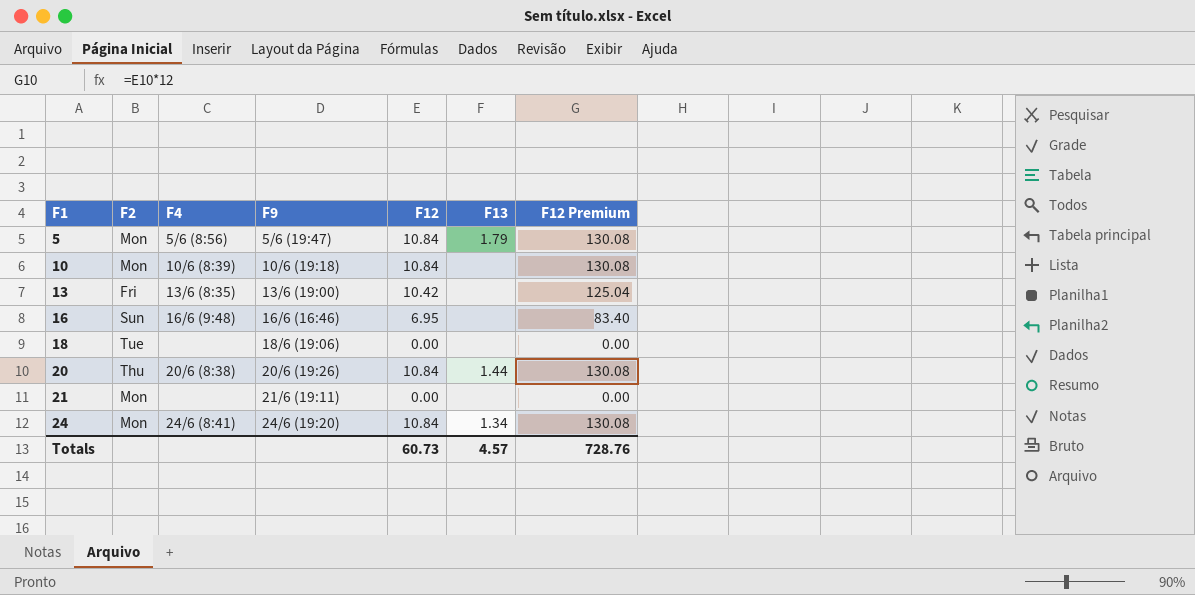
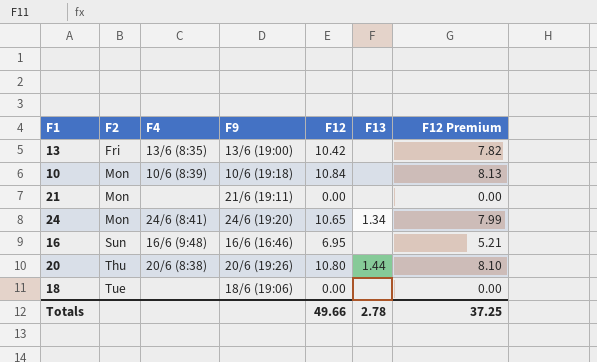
row order: F1 ascending -> F2 ascending
column F12 Premium | formula: [F12] * 12 -> [F12] * 0.75
row 5: Mon | 5/6 (8:56) | 5/6 (19:47) | 10.84 | 1.79 | 130.08 -> none
24 | F12: 10.84 -> 10.65
20 | F12: 10.84 -> 10.80
Totals | F12: 60.73 -> 49.66
Totals | F13: 4.57 -> 2.78
Totals | F12 Premium: 728.76 -> 37.25

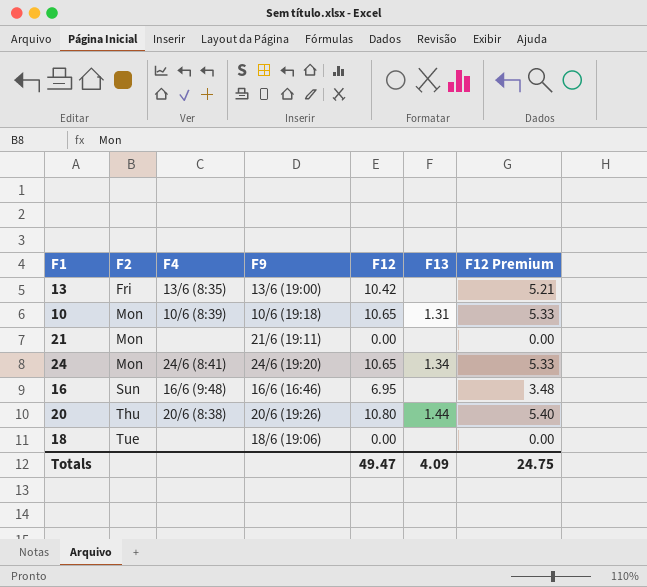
column F12 Premium | formula: [F12] * 0.75 -> [F12] * 0.5
10 | F12: 10.84 -> 10.65
10 | F13: none -> 1.31
Totals | F12: 49.66 -> 49.47
Totals | F13: 2.78 -> 4.09
Totals | F12 Premium: 37.25 -> 24.75

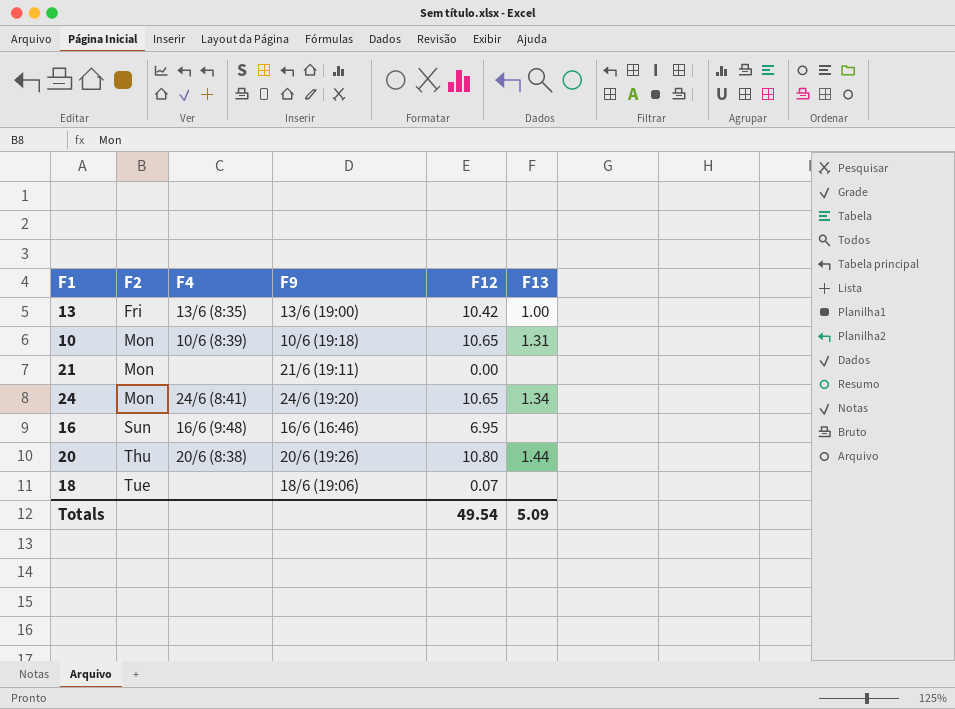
column F12 Premium | formula: [F12] * 0.5 -> none
13 | F13: none -> 1.00
18 | F12: 0.00 -> 0.07
Totals | F12: 49.47 -> 49.54
Totals | F13: 4.09 -> 5.09

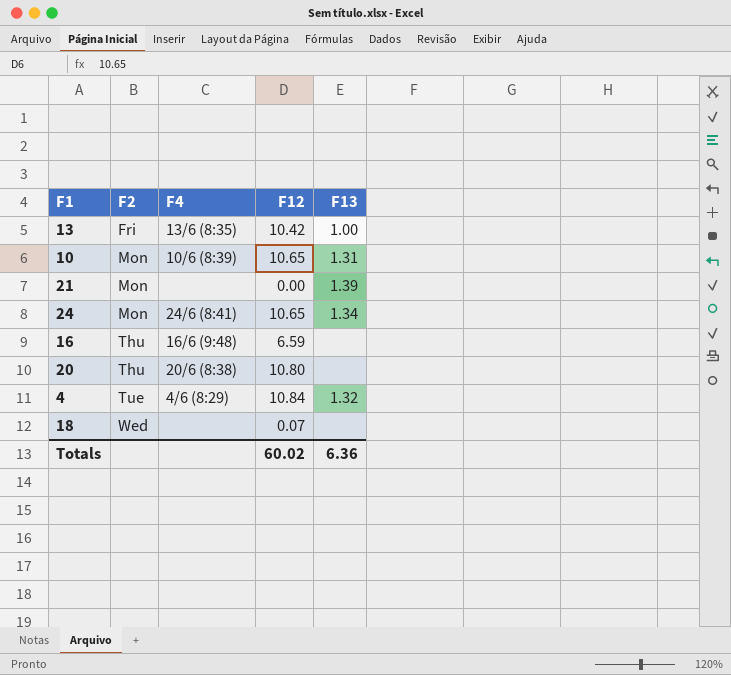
column F9 | position: 4 -> none
21 | F13: none -> 1.39
16 | F2: Sun -> Thu
16 | F12: 6.95 -> 6.59
20 | F13: 1.44 -> none
row 4: none -> Tue | 4/6 (8:29) | 10.84 | 1.32
18 | F2: Tue -> Wed
Totals | F12: 49.54 -> 60.02
Totals | F13: 5.09 -> 6.36

